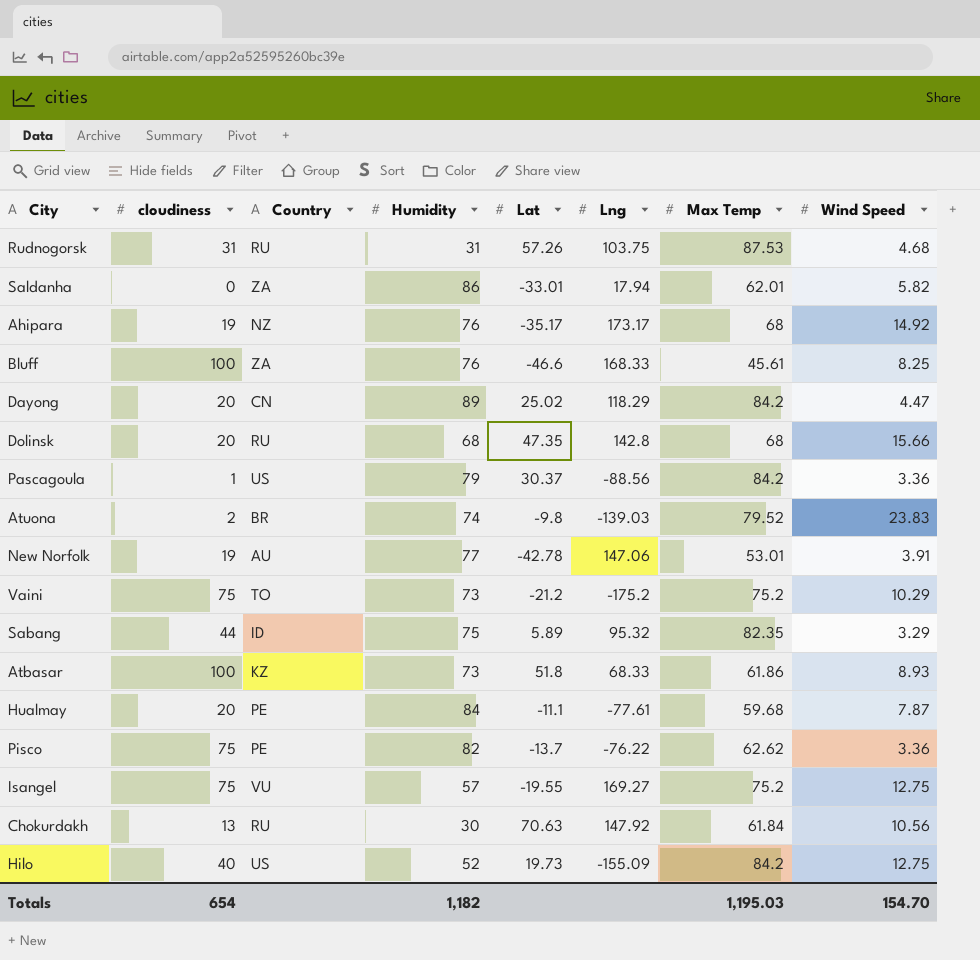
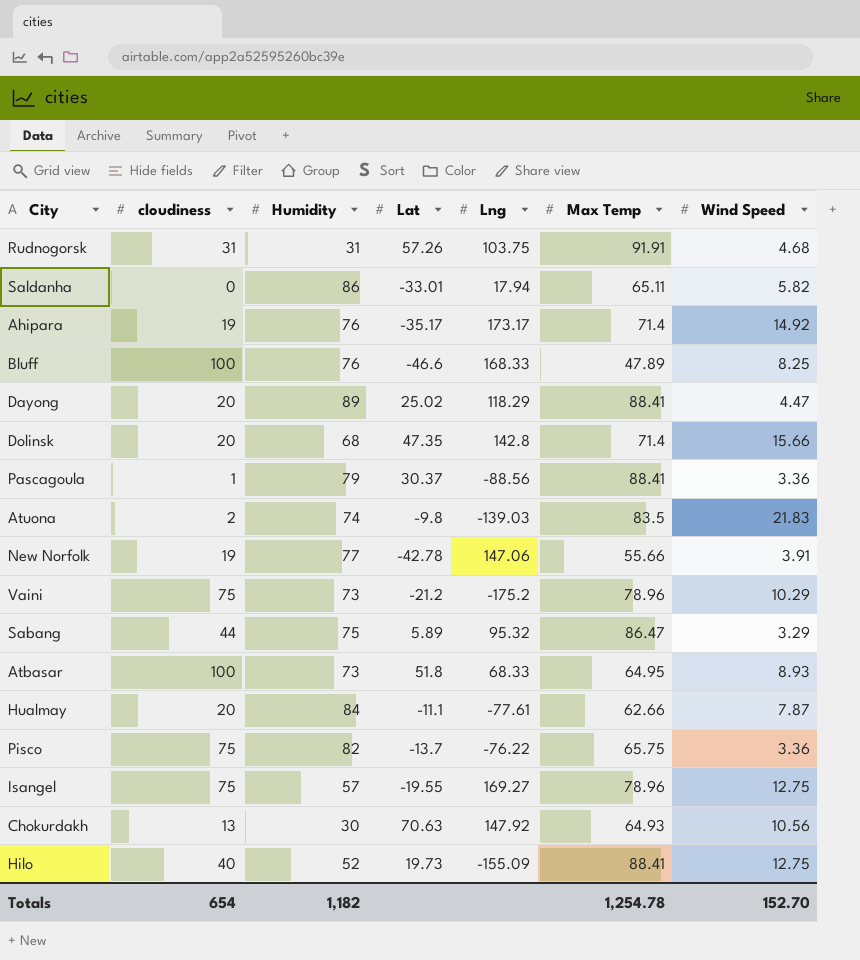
column Country | position: 3 -> none
Rudnogorsk | Max Temp: 87.53 -> 91.91
Saldanha | Max Temp: 62.01 -> 65.11
Ahipara | Max Temp: 68 -> 71.4
Bluff | Max Temp: 45.61 -> 47.89
Dayong | Max Temp: 84.2 -> 88.41
Dolinsk | Max Temp: 68 -> 71.4
Pascagoula | Max Temp: 84.2 -> 88.41
Atuona | Max Temp: 79.52 -> 83.5
Atuona | Wind Speed: 23.83 -> 21.83
New Norfolk | Max Temp: 53.01 -> 55.66
Vaini | Max Temp: 75.2 -> 78.96
Sabang | Max Temp: 82.35 -> 86.47
Atbasar | Max Temp: 61.86 -> 64.95
Hualmay | Max Temp: 59.68 -> 62.66
Pisco | Max Temp: 62.62 -> 65.75
Isangel | Max Temp: 75.2 -> 78.96
Chokurdakh | Max Temp: 61.84 -> 64.93
Hilo | Max Temp: 84.2 -> 88.41
Totals | Max Temp: 1,195.03 -> 1,254.78
Totals | Wind Speed: 154.70 -> 152.70

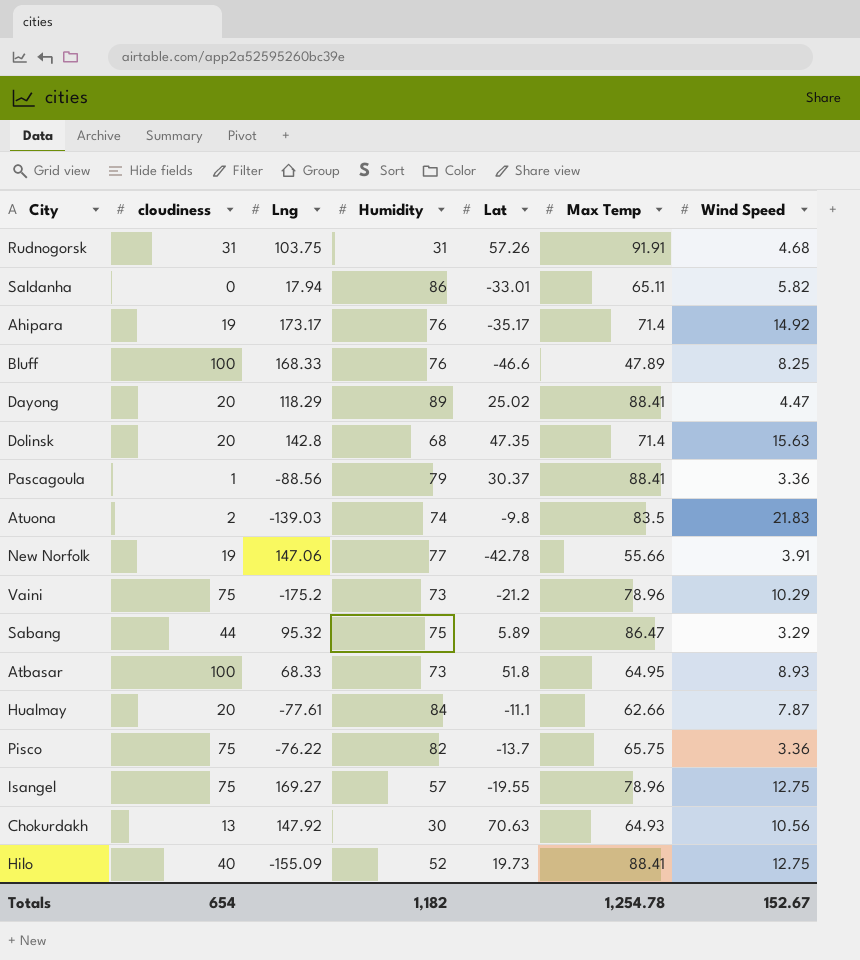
column Lng | position: 5 -> 3
Dolinsk | Wind Speed: 15.66 -> 15.63
Totals | Wind Speed: 152.70 -> 152.67

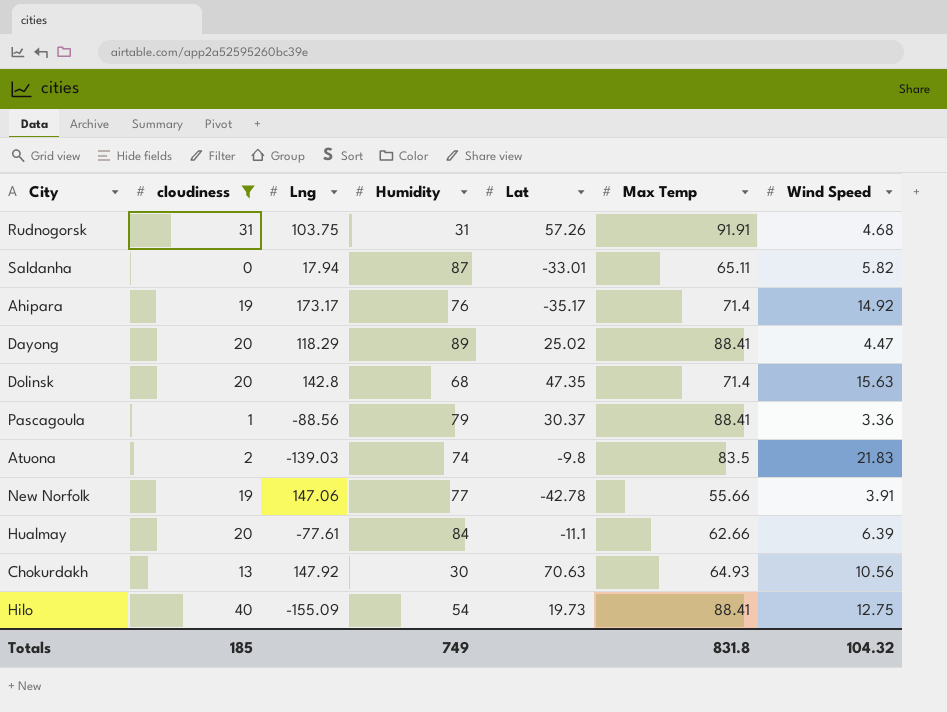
filter: none -> cloudiness <= 40
Saldanha | Humidity: 86 -> 87
Hualmay | Wind Speed: 7.87 -> 6.39
Hilo | Humidity: 52 -> 54
Totals | cloudiness: 654 -> 185
Totals | Humidity: 1,182 -> 749
Totals | Max Temp: 1,254.78 -> 831.8
Totals | Wind Speed: 152.67 -> 104.32

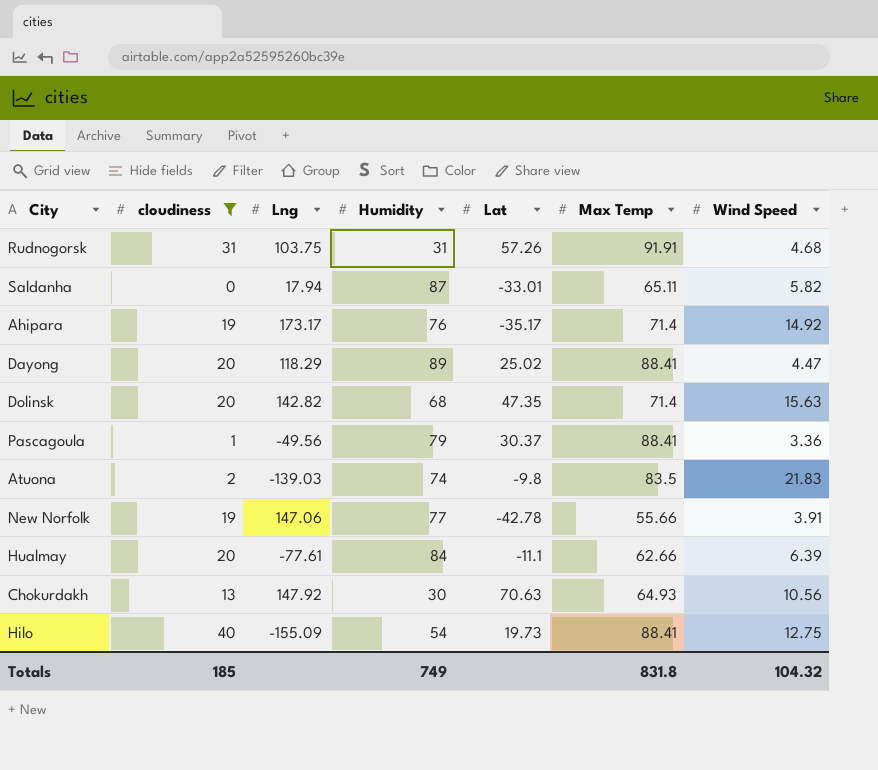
Dolinsk | Lng: 142.8 -> 142.82
Pascagoula | Lng: -88.56 -> -49.56

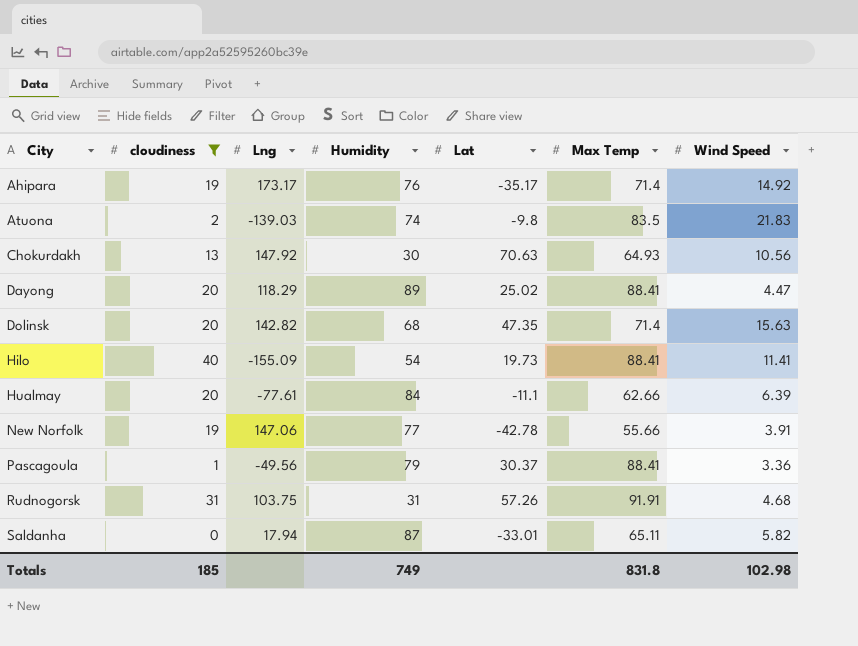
row order: none -> City ascending
Hilo | Wind Speed: 12.75 -> 11.41
Totals | Wind Speed: 104.32 -> 102.98

